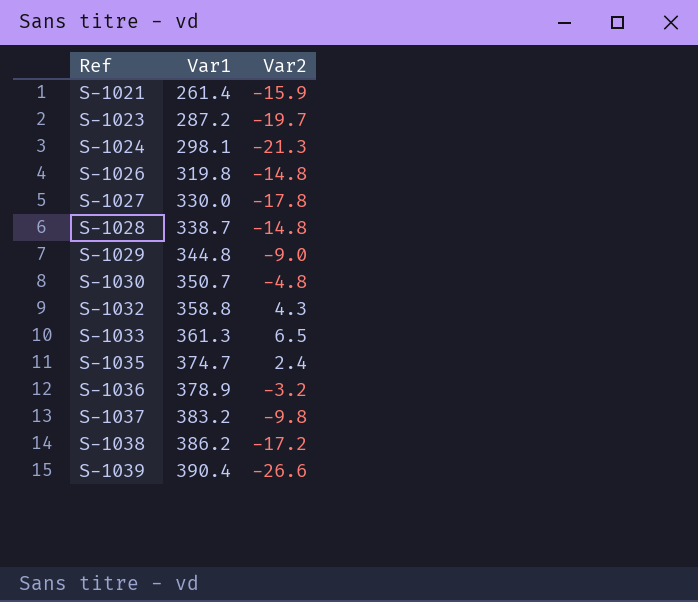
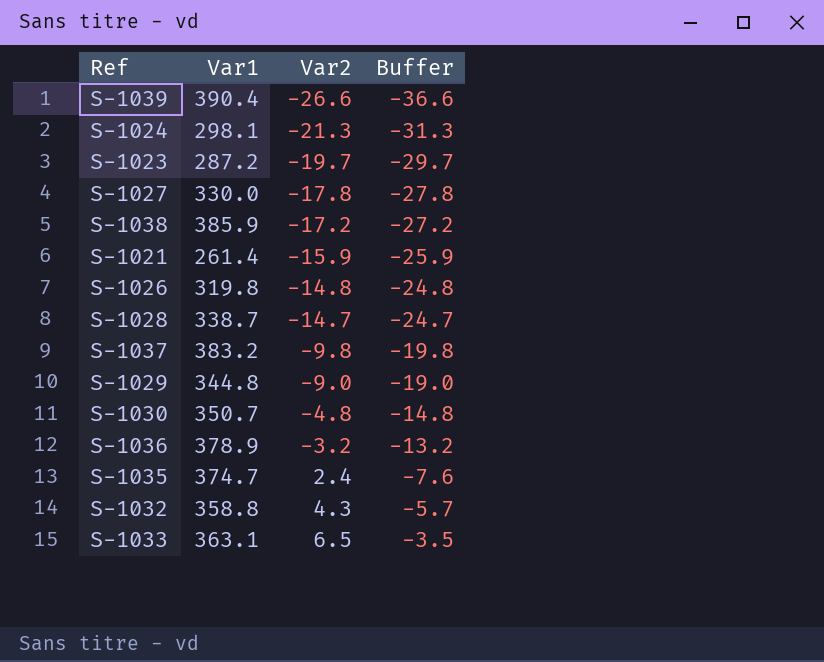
row order: Ref ascending -> Var2 ascending
column Buffer | formula: none -> [Var2] - 10
S-1038 | Var1: 386.2 -> 385.9
S-1028 | Var2: -14.8 -> -14.7
S-1033 | Var1: 361.3 -> 363.1

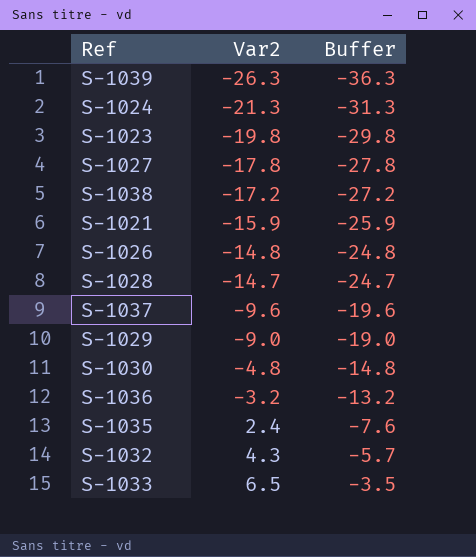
column Var1 | position: 2 -> none
S-1039 | Var2: -26.6 -> -26.3
S-1039 | Buffer: -36.6 -> -36.3
S-1023 | Var2: -19.7 -> -19.8
S-1023 | Buffer: -29.7 -> -29.8
S-1037 | Var2: -9.8 -> -9.6
S-1037 | Buffer: -19.8 -> -19.6

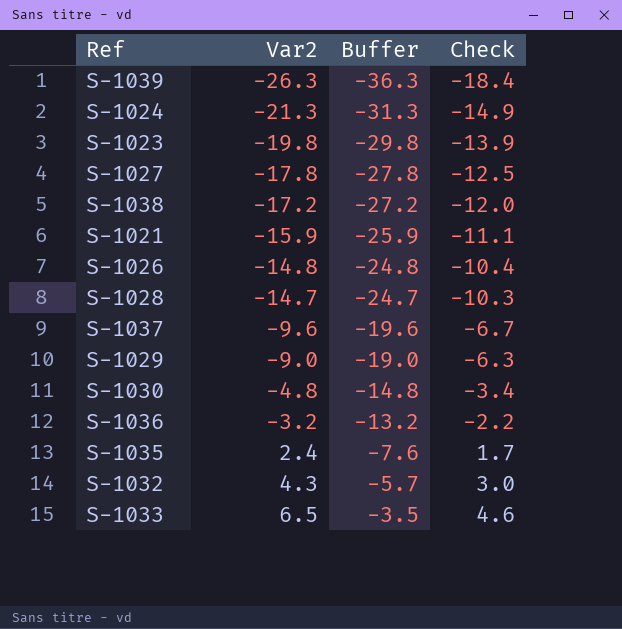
column Check | formula: none -> [Var2] * 0.7

